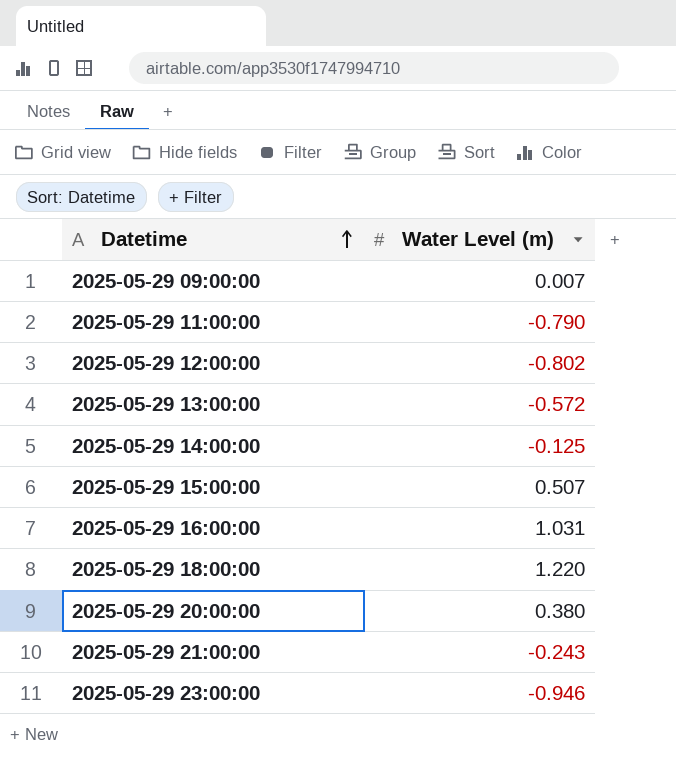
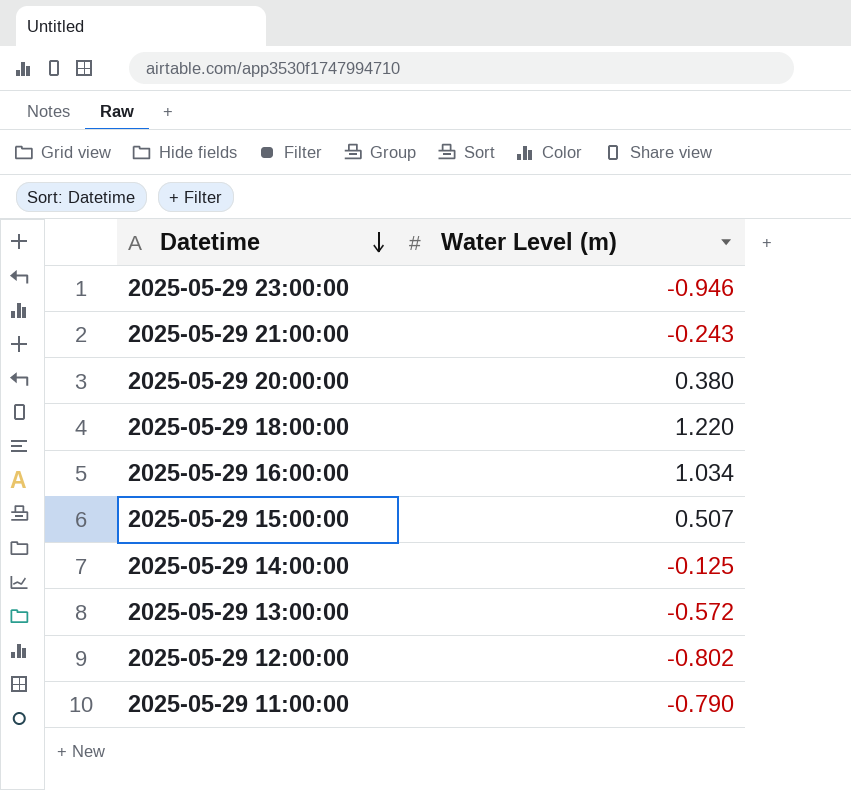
row order: Datetime ascending -> Datetime descending
row 2025-05-29 09:00:00: 0.007 -> none
2025-05-29 16:00:00 | Water Level (m): 1.031 -> 1.034

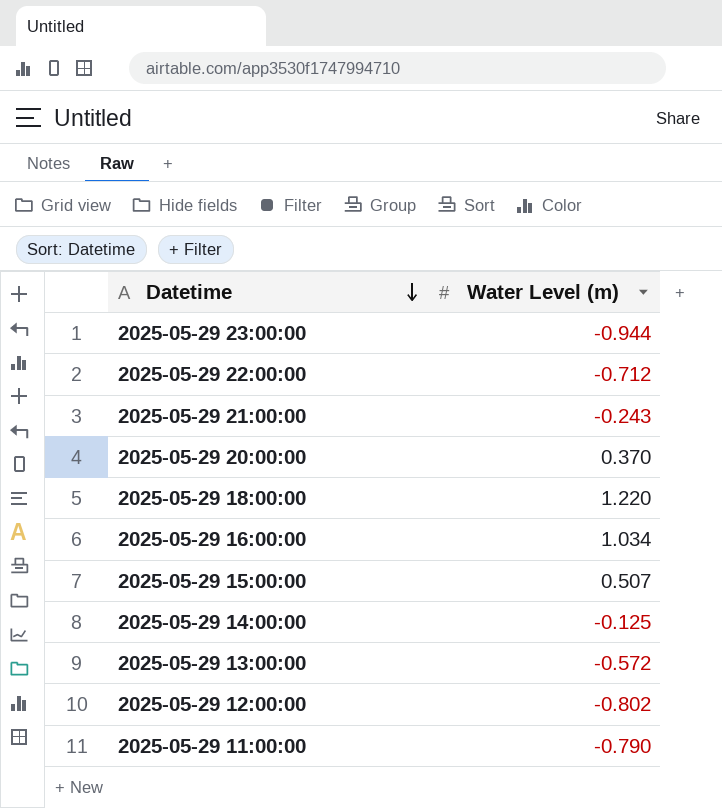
2025-05-29 23:00:00 | Water Level (m): -0.946 -> -0.944
row 2025-05-29 22:00:00: none -> -0.712
2025-05-29 20:00:00 | Water Level (m): 0.380 -> 0.370

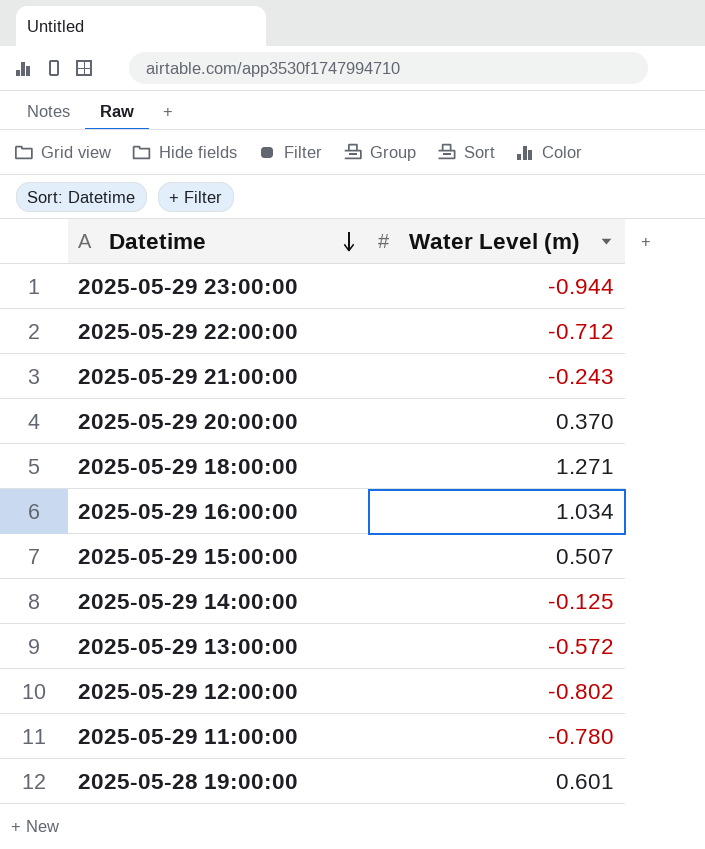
2025-05-29 18:00:00 | Water Level (m): 1.220 -> 1.271
2025-05-29 11:00:00 | Water Level (m): -0.790 -> -0.780
row 2025-05-28 19:00:00: none -> 0.601

